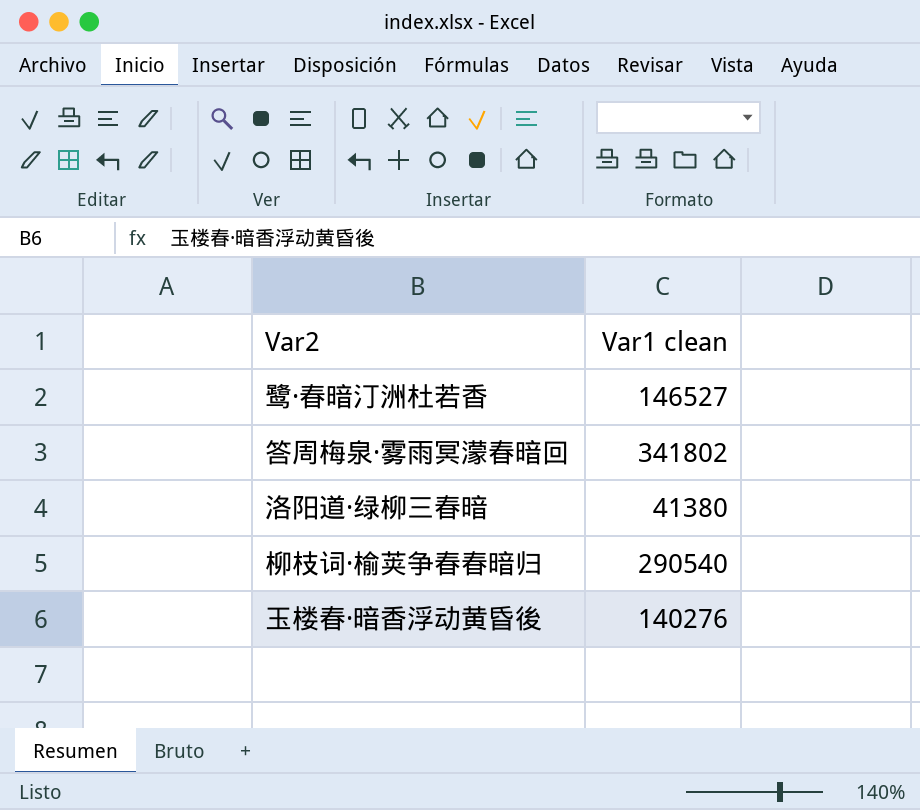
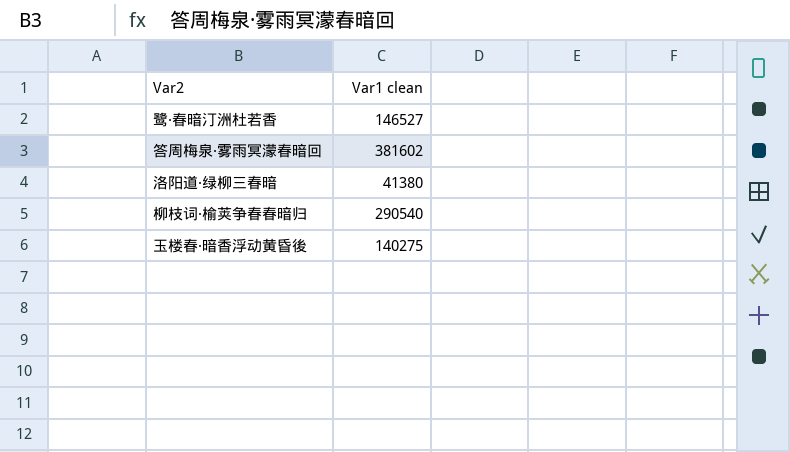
答周梅泉·雾雨冥濛春暗回 | Var1 clean: 341802 -> 381602
玉楼春·暗香浮动黄昏後 | Var1 clean: 140276 -> 140275

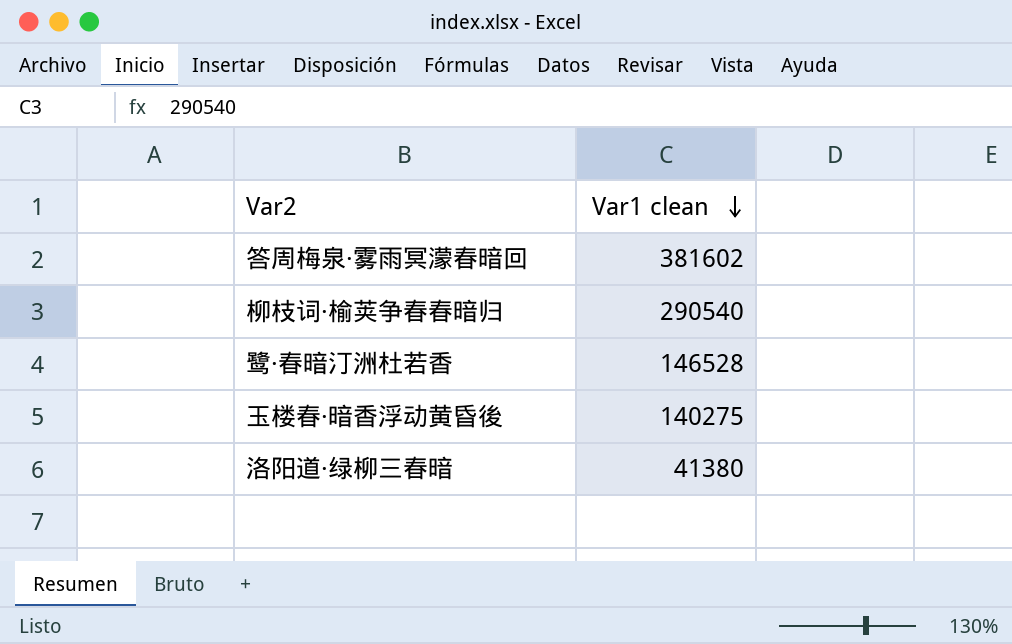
row order: none -> Var1 clean descending
鹭·春暗汀洲杜若香 | Var1 clean: 146527 -> 146528

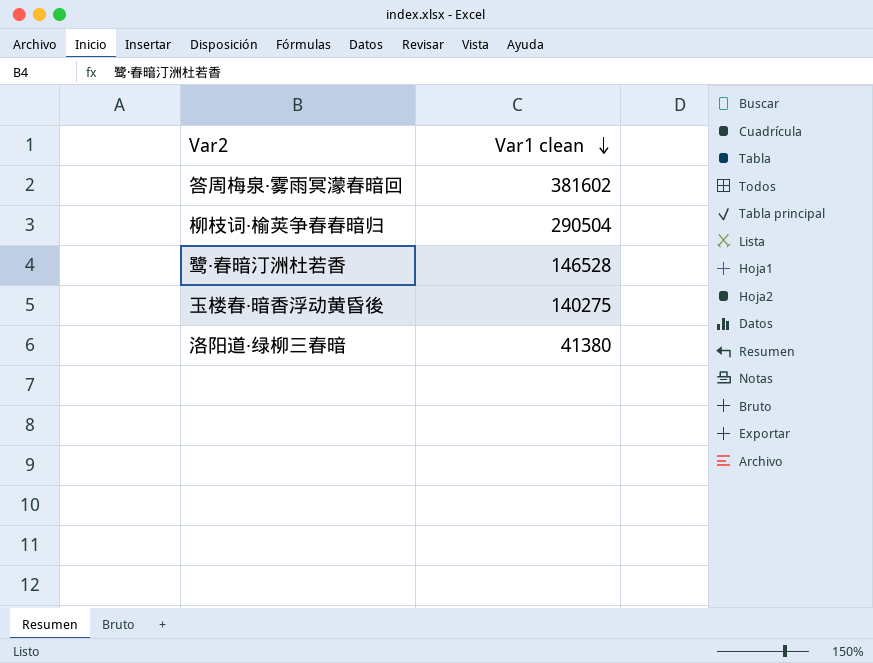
柳枝词·榆荚争春春暗归 | Var1 clean: 290540 -> 290504

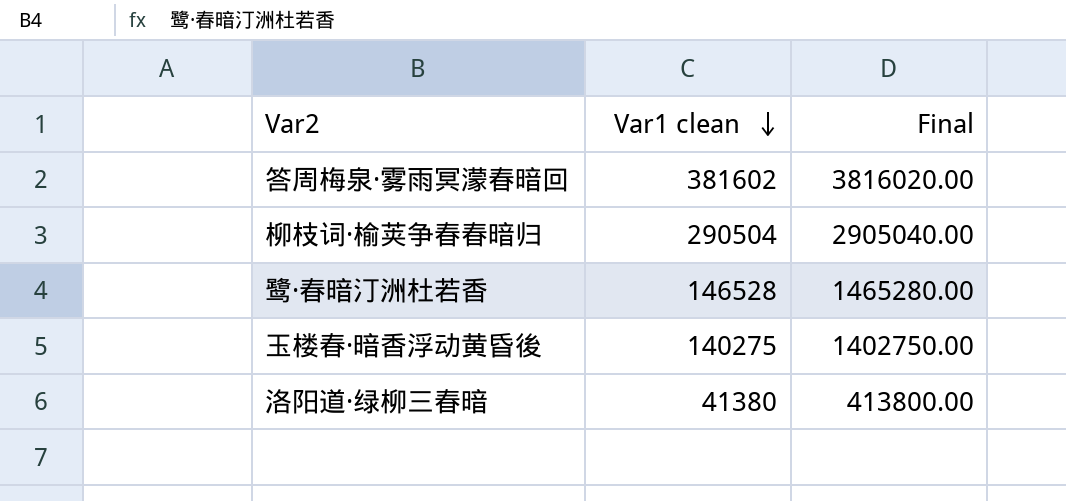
column Final | formula: none -> [Var1 clean] * 10

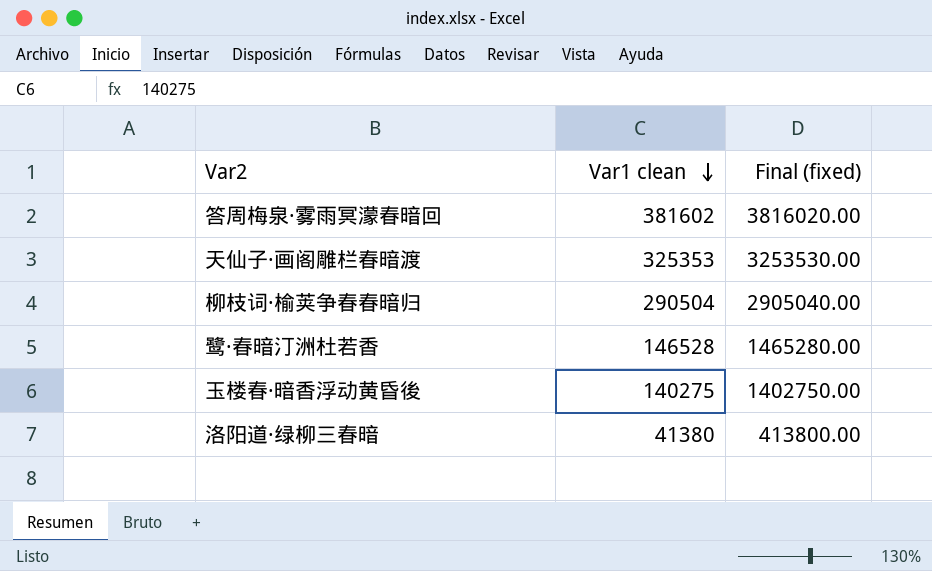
column name: Final -> Final (fixed)
row 天仙子·画阁雕栏春暗渡: none -> 325353 | 3253530.00

